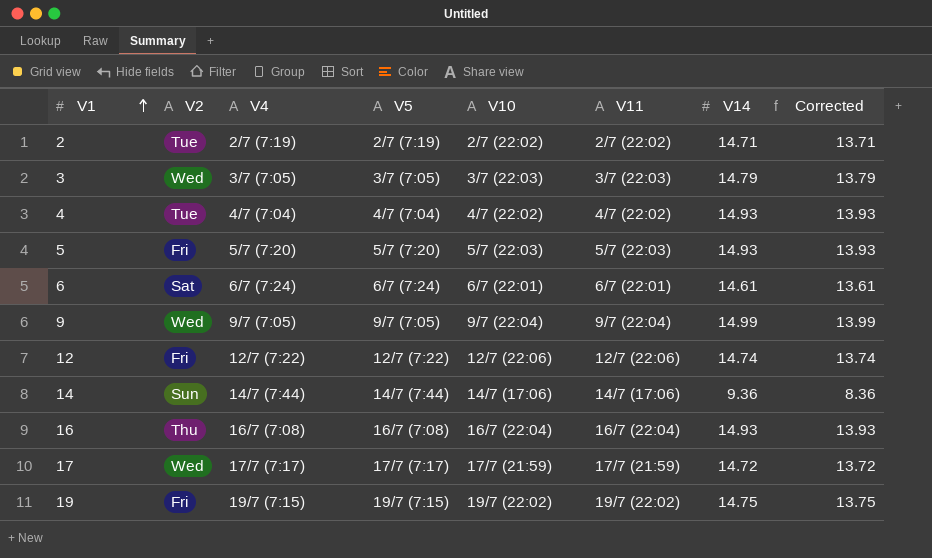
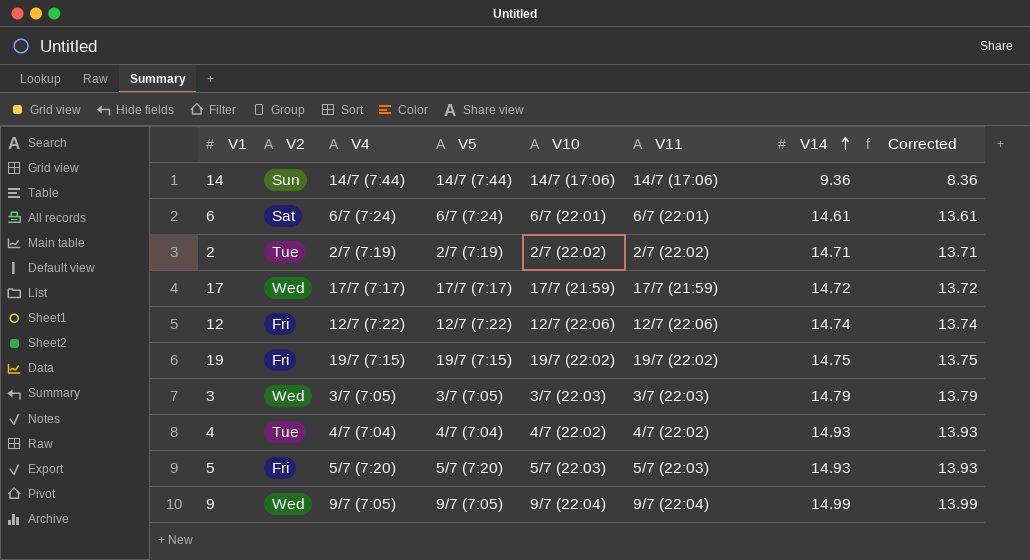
row order: V1 ascending -> V14 ascending
row 16: Thu | 16/7 (7:08) | 16/7 (7:08) | 16/7 (22:04) | 16/7 (22:04) | 14.93 | 13.93 -> none

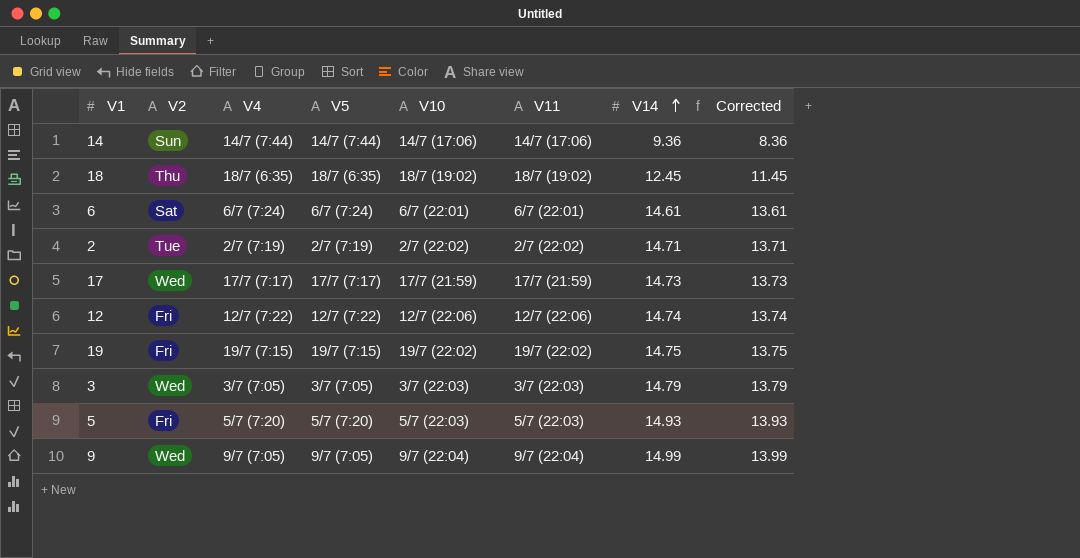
row 4: Tue | 4/7 (7:04) | 4/7 (7:04) | 4/7 (22:02) | 4/7 (22:02) | 14.93 | 13.93 -> none
row 18: none -> Thu | 18/7 (6:35) | 18/7 (6:35) | 18/7 (19:02) | 18/7 (19:02) | 12.45 | 11.45
17 | V14: 14.72 -> 14.73
17 | Corrected: 13.72 -> 13.73

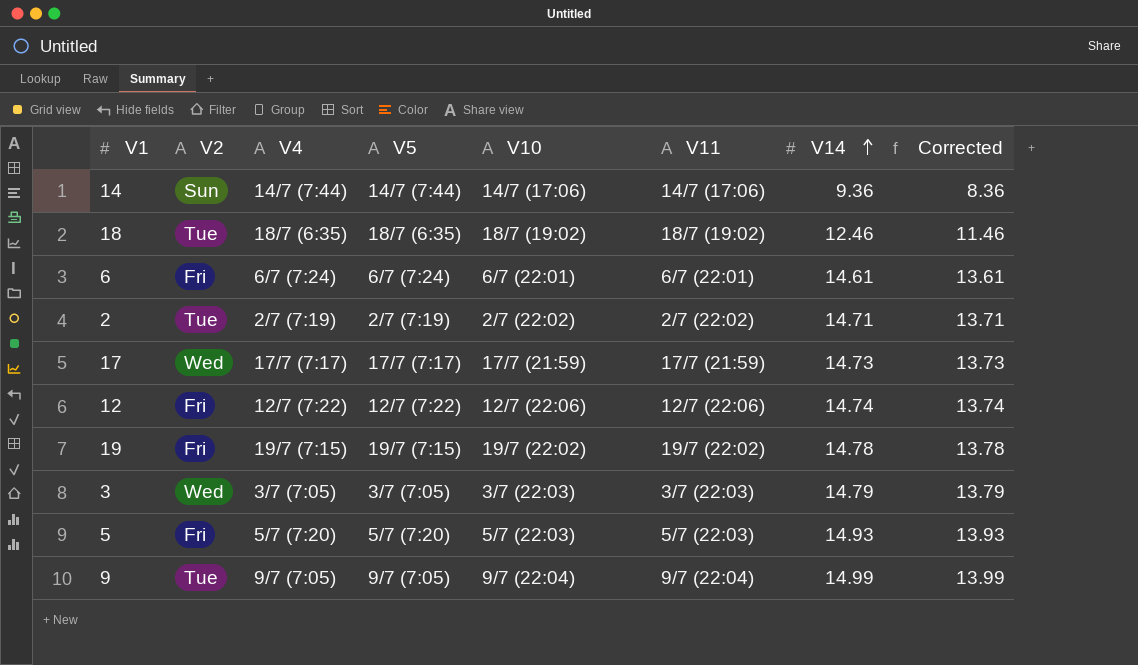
18 | V2: Thu -> Tue
18 | V14: 12.45 -> 12.46
18 | Corrected: 11.45 -> 11.46
6 | V2: Sat -> Fri
19 | V14: 14.75 -> 14.78
19 | Corrected: 13.75 -> 13.78
9 | V2: Wed -> Tue

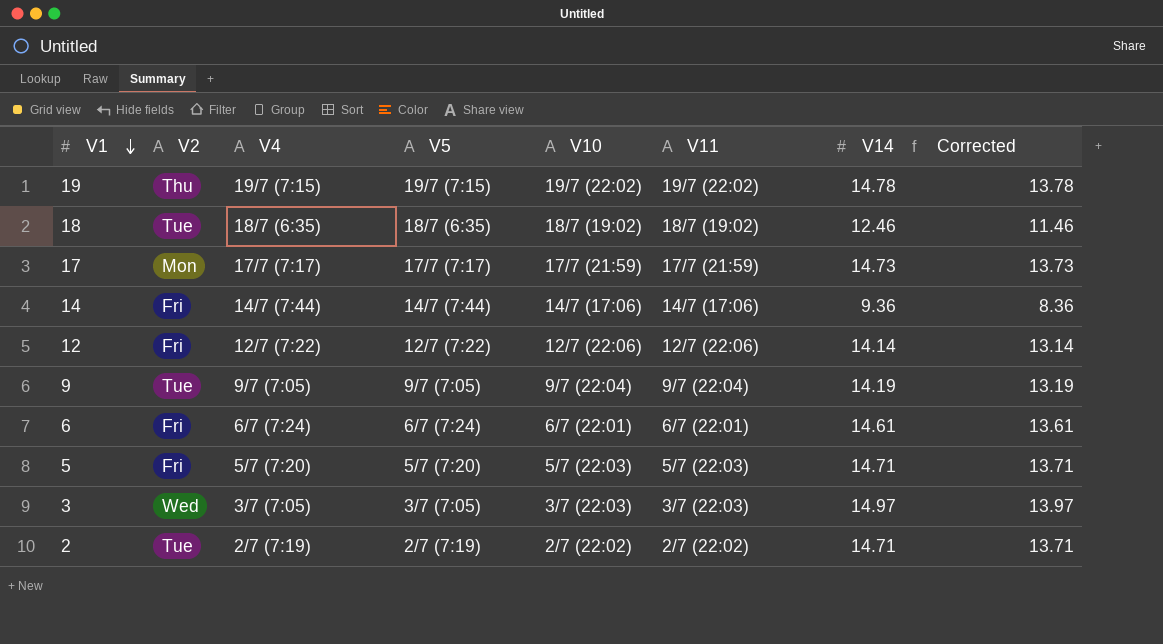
row order: V14 ascending -> V1 descending
19 | V2: Fri -> Thu
17 | V2: Wed -> Mon
14 | V2: Sun -> Fri
12 | V14: 14.74 -> 14.14
12 | Corrected: 13.74 -> 13.14
9 | V14: 14.99 -> 14.19
9 | Corrected: 13.99 -> 13.19
5 | V14: 14.93 -> 14.71
5 | Corrected: 13.93 -> 13.71
3 | V14: 14.79 -> 14.97
3 | Corrected: 13.79 -> 13.97

